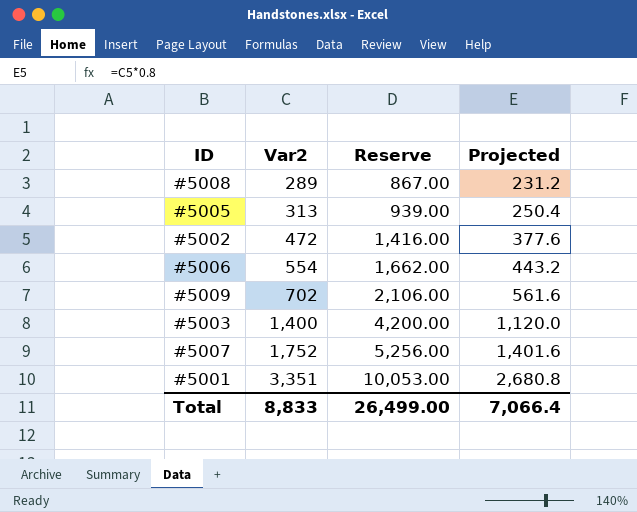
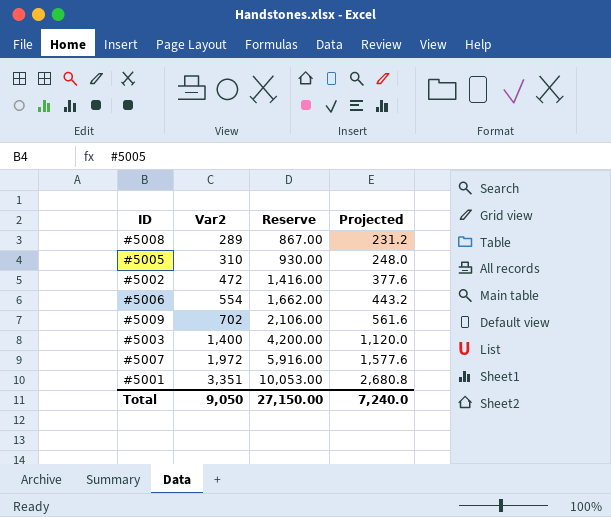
#5005 | Var2: 313 -> 310
#5005 | Reserve: 939.00 -> 930.00
#5005 | Projected: 250.4 -> 248.0
#5007 | Var2: 1,752 -> 1,972
#5007 | Reserve: 5,256.00 -> 5,916.00
#5007 | Projected: 1,401.6 -> 1,577.6
Total | Var2: 8,833 -> 9,050
Total | Reserve: 26,499.00 -> 27,150.00
Total | Projected: 7,066.4 -> 7,240.0

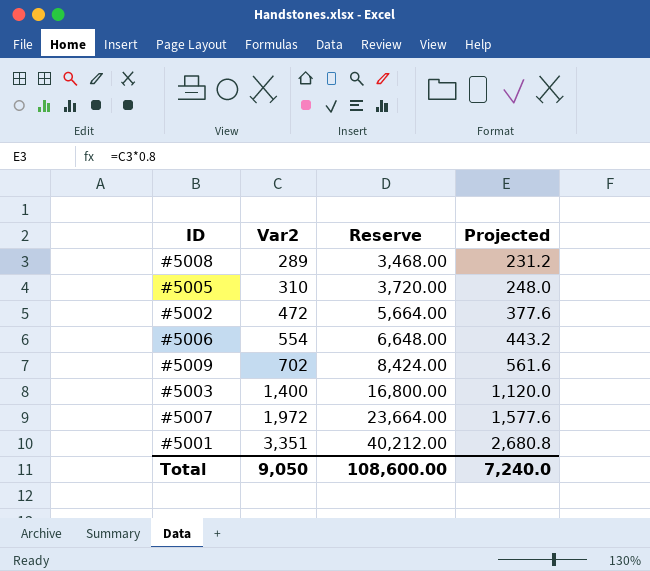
column Reserve | formula: [Var2] * 3 -> [Var2] * 12
Total | Reserve: 27,150.00 -> 108,600.00

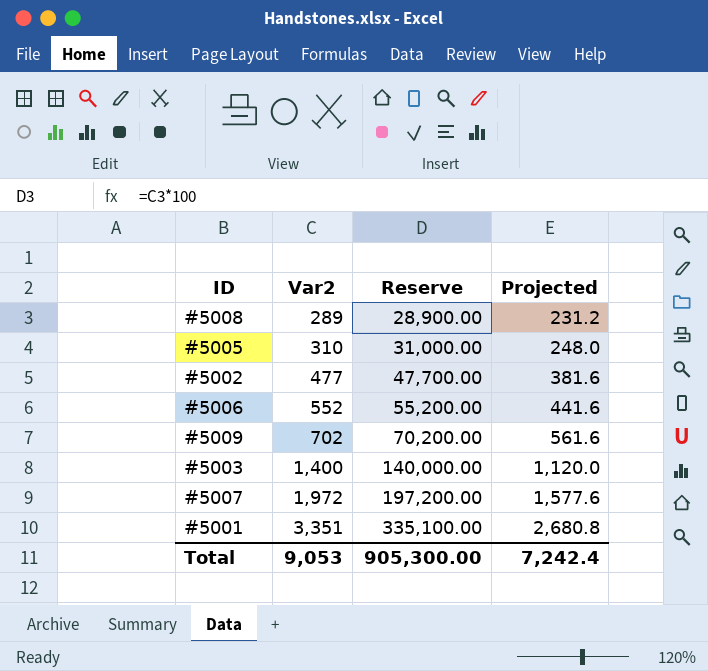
column Reserve | formula: [Var2] * 12 -> [Var2] * 100
#5002 | Var2: 472 -> 477
#5002 | Projected: 377.6 -> 381.6
#5006 | Var2: 554 -> 552
#5006 | Projected: 443.2 -> 441.6
Total | Var2: 9,050 -> 9,053
Total | Reserve: 108,600.00 -> 905,300.00
Total | Projected: 7,240.0 -> 7,242.4

